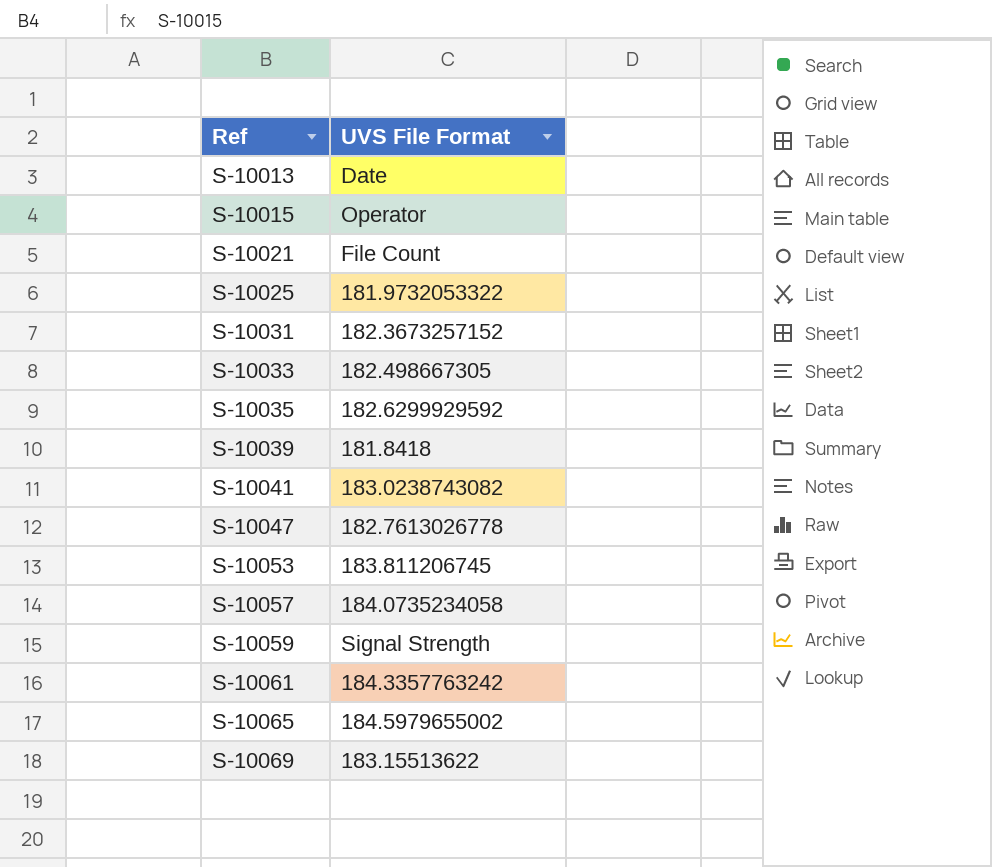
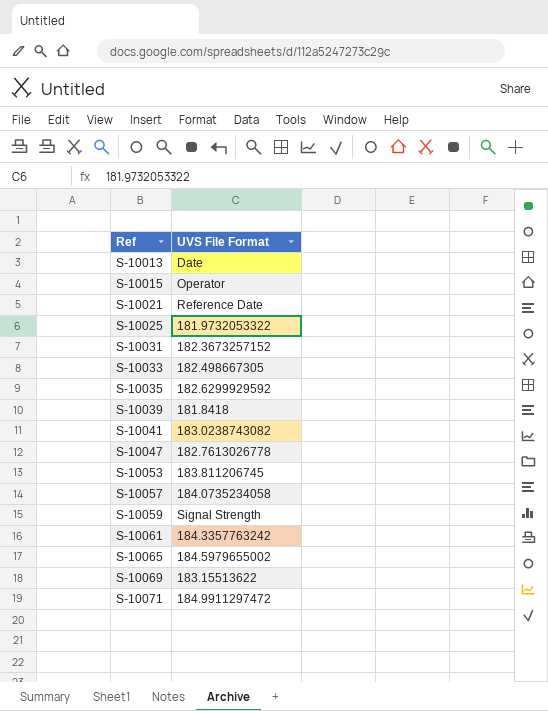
S-10021 | UVS File Format: File Count -> Reference Date
row S-10071: none -> 184.9911297472

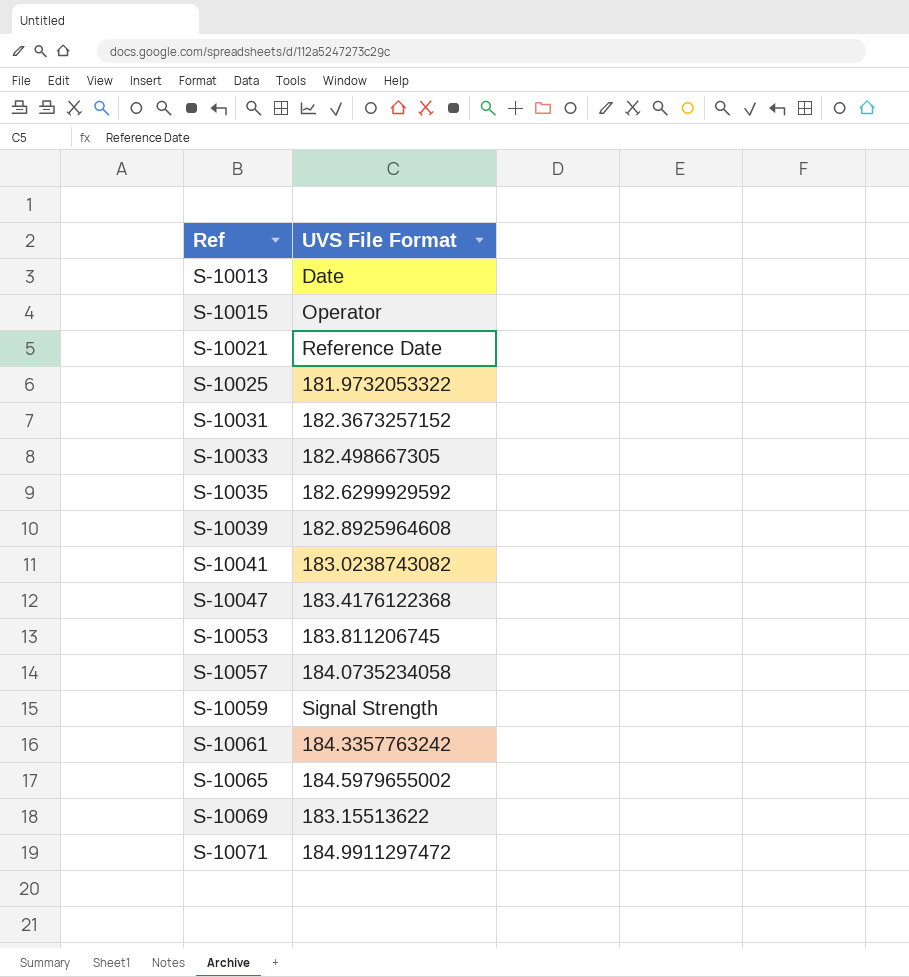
S-10039 | UVS File Format: 181.8418 -> 182.8925964608
S-10047 | UVS File Format: 182.7613026778 -> 183.4176122368

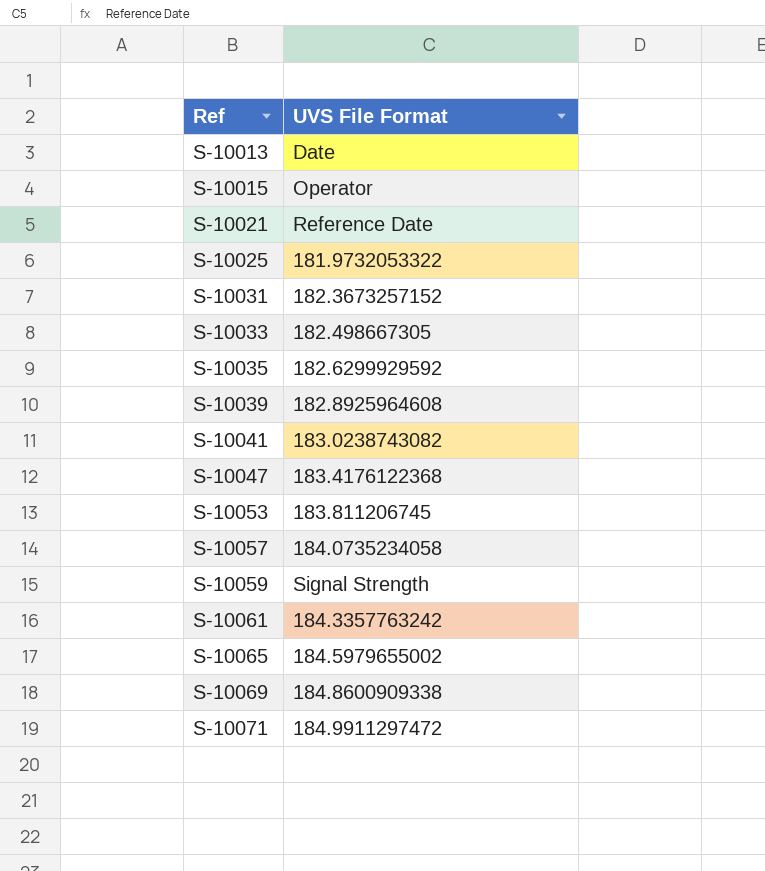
S-10069 | UVS File Format: 183.15513622 -> 184.8600909338

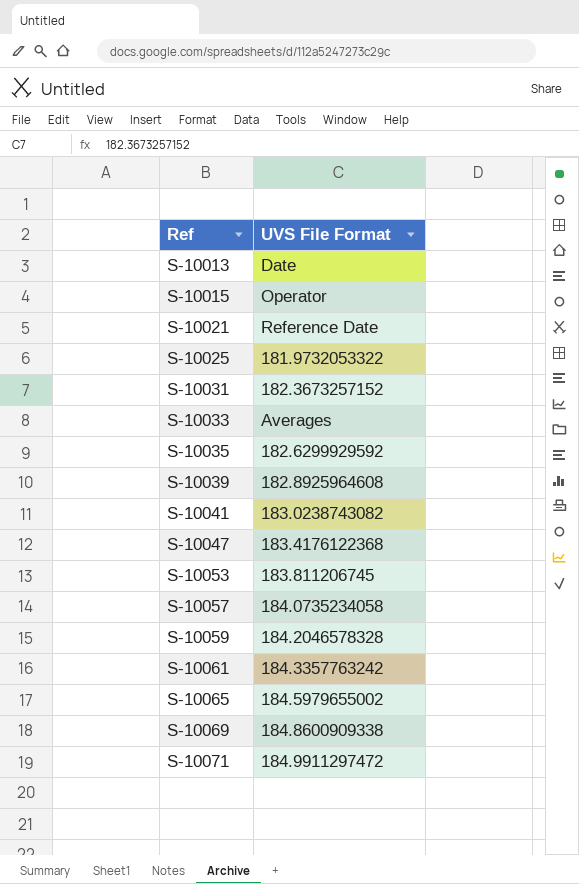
S-10033 | UVS File Format: 182.498667305 -> Averages
S-10059 | UVS File Format: Signal Strength -> 184.2046578328

